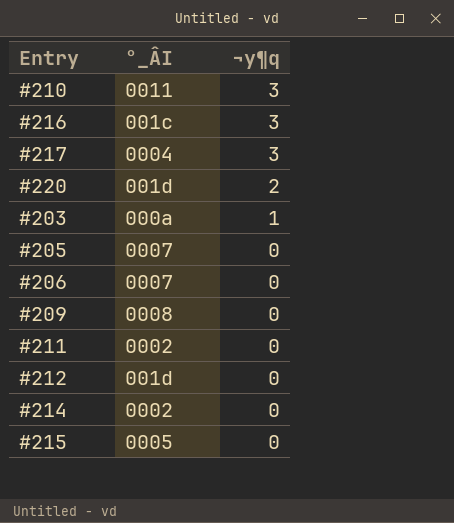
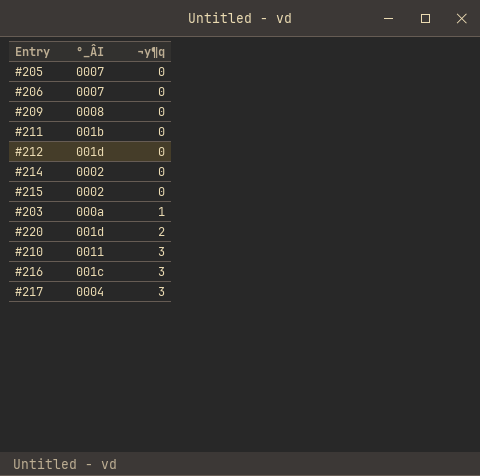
row order: ¬y¶q descending -> ¬y¶q ascending
#211 | °_ÂI: 0002 -> 001b
#215 | °_ÂI: 0005 -> 0002

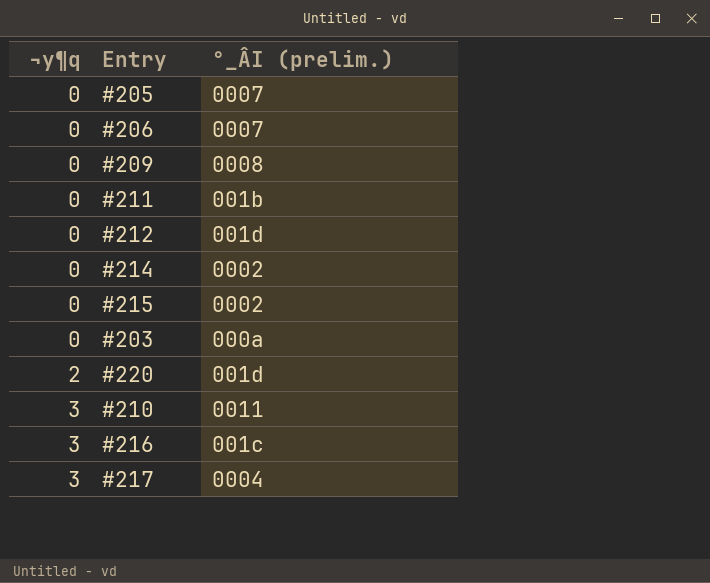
column ¬y¶q | position: 3 -> 1
column name: °_ÂI -> °_ÂI (prelim.)
#203 | ¬y¶q: 1 -> 0

